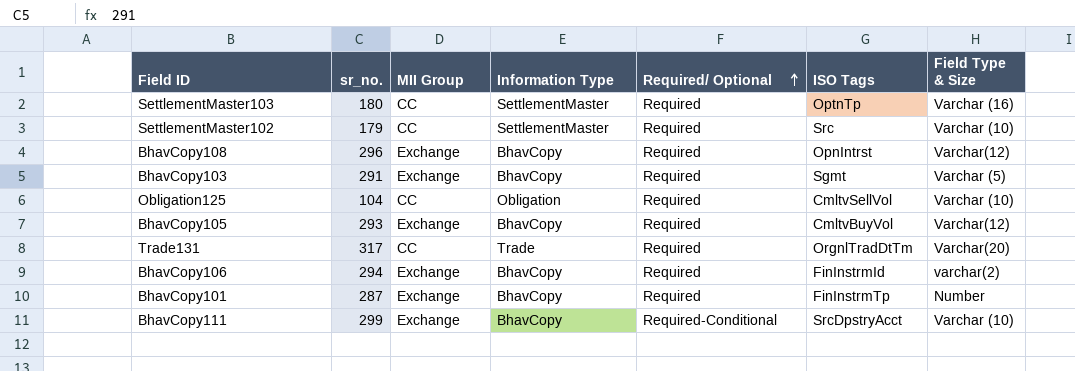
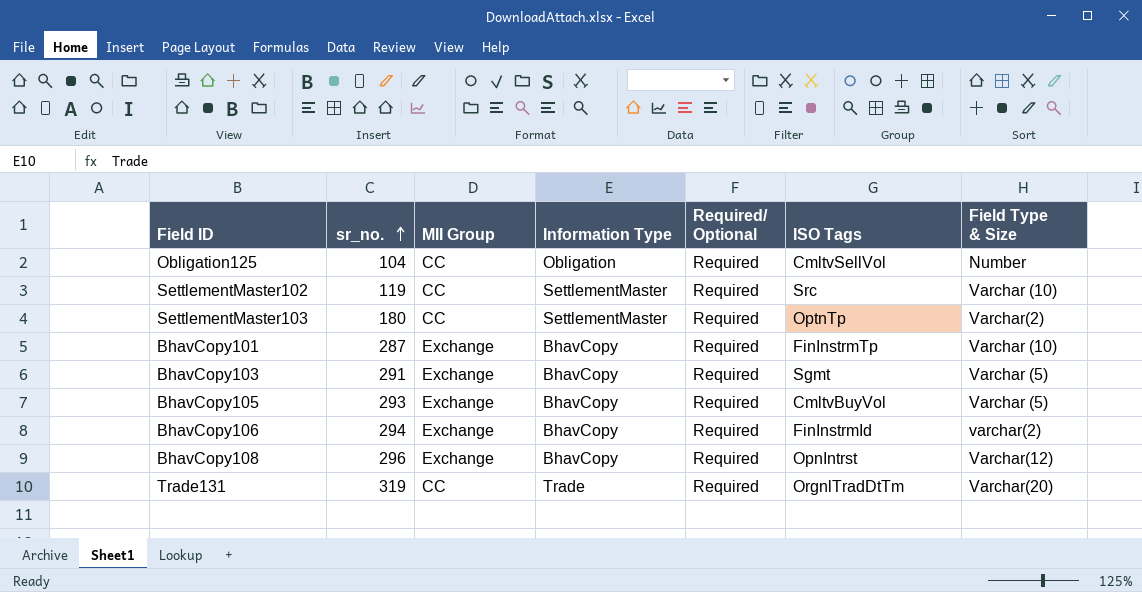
row order: Required/ Optional ascending -> sr_no. ascending
row BhavCopy111: 299 | Exchange | BhavCopy | Required-Conditional | SrcDpstryAcct | Varchar (10) -> none
Obligation125 | Field Type & Size: Varchar (10) -> Number
SettlementMaster102 | sr_no.: 179 -> 119
SettlementMaster103 | Field Type & Size: Varchar (16) -> Varchar(2)
BhavCopy101 | Field Type & Size: Number -> Varchar (10)
BhavCopy105 | Field Type & Size: Varchar(12) -> Varchar (5)
Trade131 | sr_no.: 317 -> 319

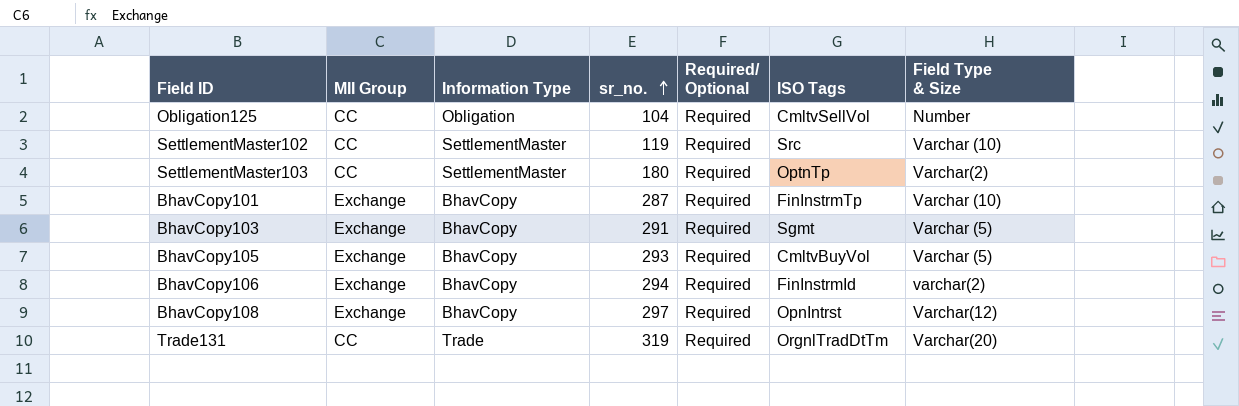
column sr_no. | position: 2 -> 4
BhavCopy108 | sr_no.: 296 -> 297

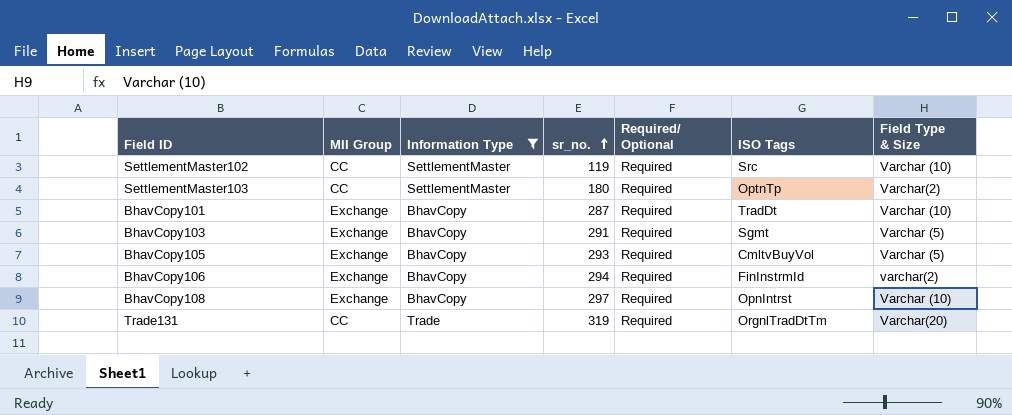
filter: none -> Information Type != Obligation
BhavCopy101 | ISO Tags: FinInstrmTp -> TradDt
BhavCopy108 | Field Type & Size: Varchar(12) -> Varchar (10)

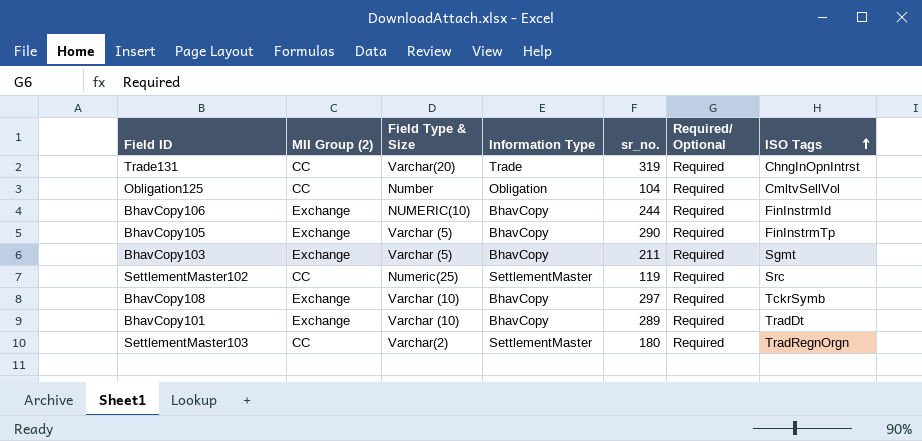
filter: Information Type != Obligation -> none
row order: sr_no. ascending -> ISO Tags ascending
column name: MII Group -> MII Group (2)
column Field Type & Size | position: 7 -> 3
Trade131 | ISO Tags: OrgnlTradDtTm -> ChngInOpnIntrst
BhavCopy106 | Field Type & Size: varchar(2) -> NUMERIC(10)
BhavCopy106 | sr_no.: 294 -> 244
BhavCopy105 | sr_no.: 293 -> 290
BhavCopy105 | ISO Tags: CmltvBuyVol -> FinInstrmTp
BhavCopy103 | sr_no.: 291 -> 211
SettlementMaster102 | Field Type & Size: Varchar (10) -> Numeric(25)
BhavCopy108 | ISO Tags: OpnIntrst -> TckrSymb
BhavCopy101 | sr_no.: 287 -> 289
SettlementMaster103 | ISO Tags: OptnTp -> TradRegnOrgn

